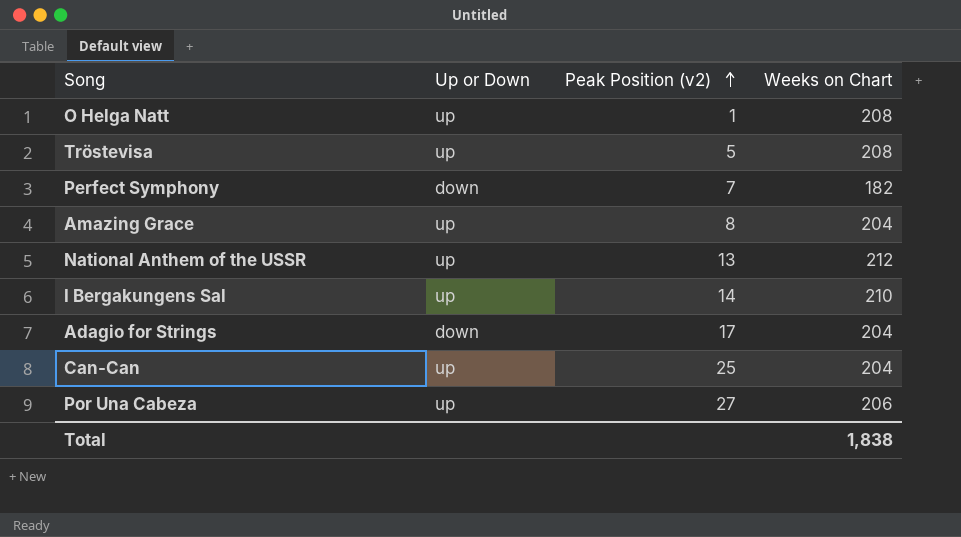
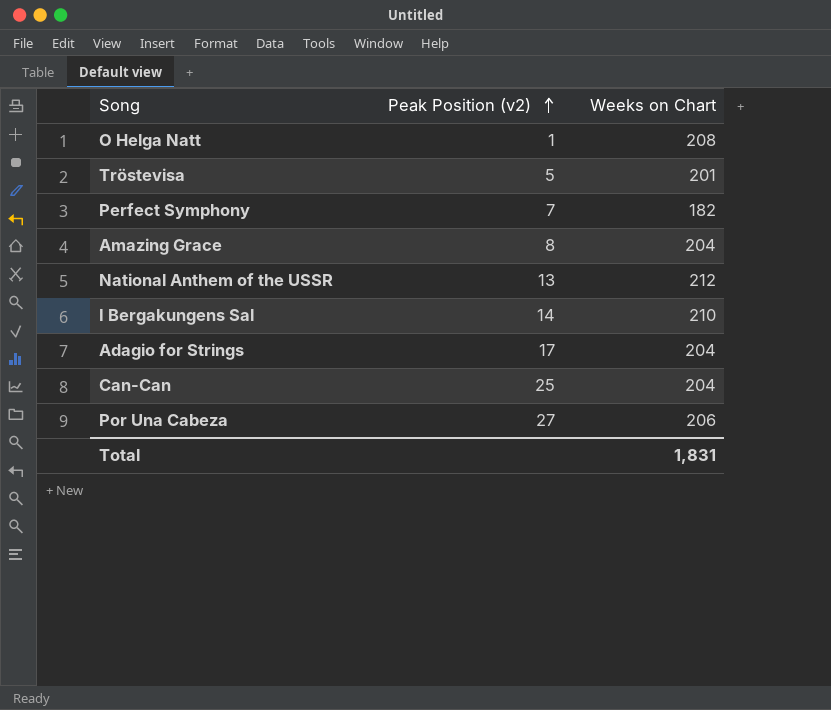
column Up or Down | position: 2 -> none
Tröstevisa | Weeks on Chart: 208 -> 201
Total | Weeks on Chart: 1,838 -> 1,831

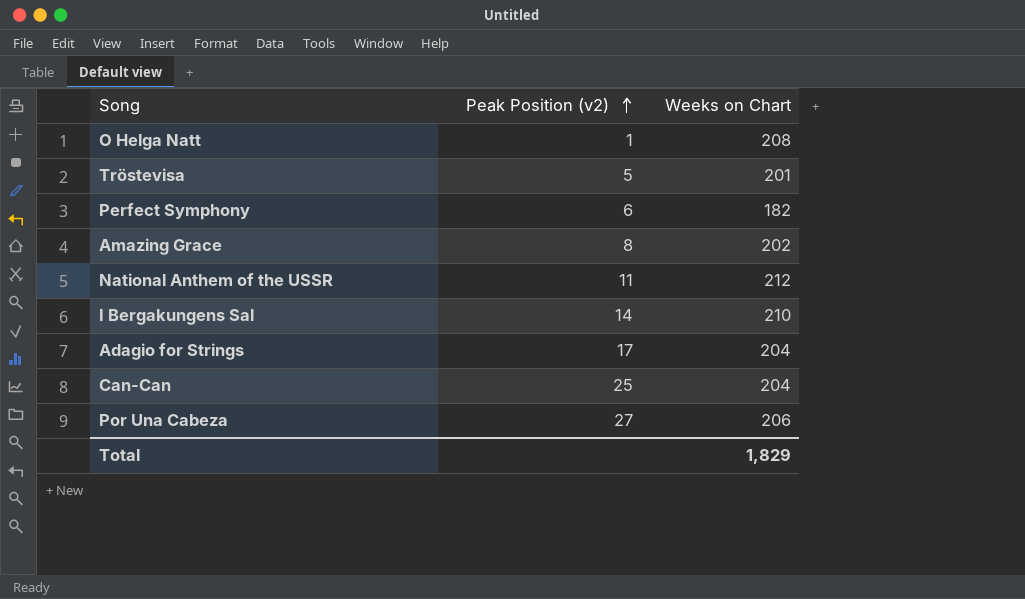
Perfect Symphony | Peak Position (v2): 7 -> 6
Amazing Grace | Weeks on Chart: 204 -> 202
National Anthem of the USSR | Peak Position (v2): 13 -> 11
Total | Weeks on Chart: 1,831 -> 1,829

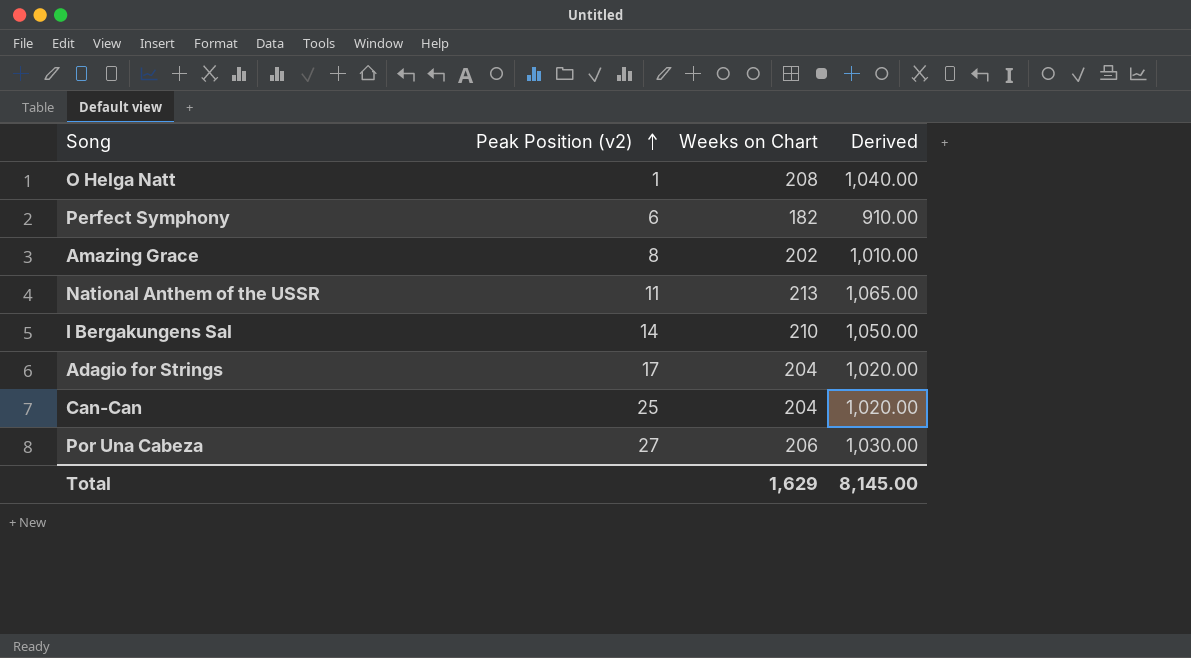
column Derived | formula: none -> [Weeks on Chart] * 5
row Tröstevisa: 5 | 201 -> none
National Anthem of the USSR | Weeks on Chart: 212 -> 213
Total | Weeks on Chart: 1,829 -> 1,629

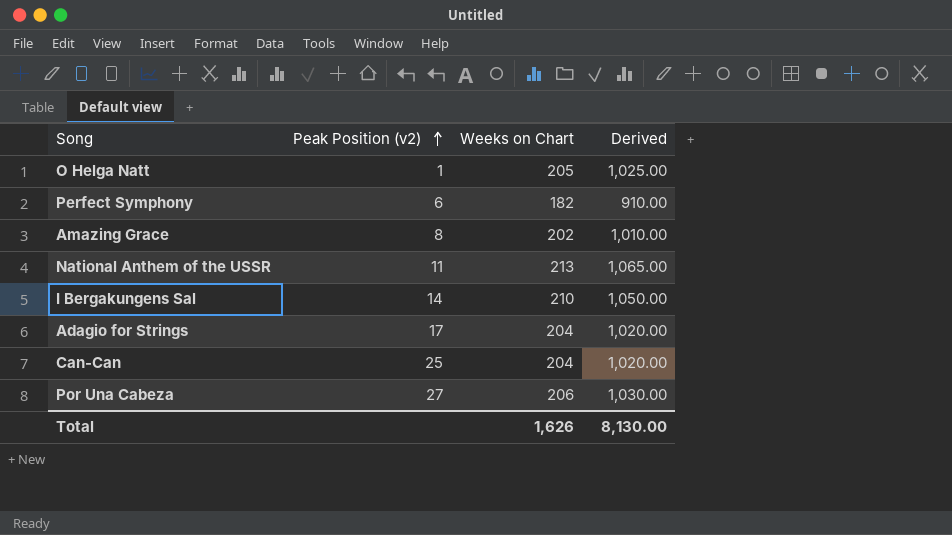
O Helga Natt | Weeks on Chart: 208 -> 205
O Helga Natt | Derived: 1,040.00 -> 1,025.00
Total | Weeks on Chart: 1,629 -> 1,626
Total | Derived: 8,145.00 -> 8,130.00

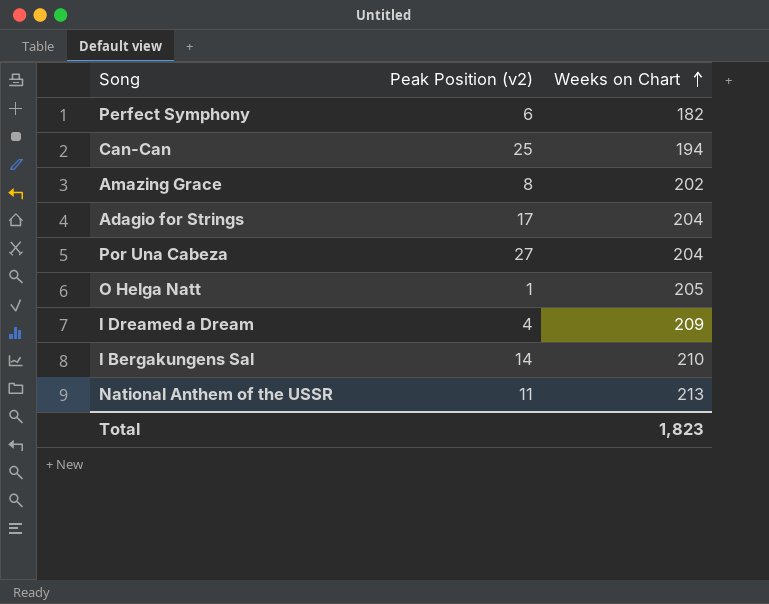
row order: Peak Position (v2) ascending -> Weeks on Chart ascending
column Derived | formula: [Weeks on Chart] * 5 -> none
Can-Can | Weeks on Chart: 204 -> 194
Por Una Cabeza | Weeks on Chart: 206 -> 204
row I Dreamed a Dream: none -> 4 | 209
Total | Weeks on Chart: 1,626 -> 1,823

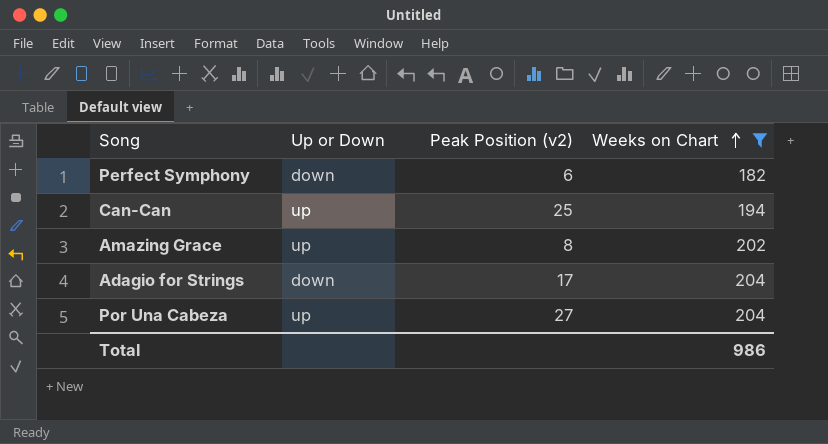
filter: none -> Weeks on Chart <= 204
column Up or Down | position: none -> 2
Total | Weeks on Chart: 1,823 -> 986

